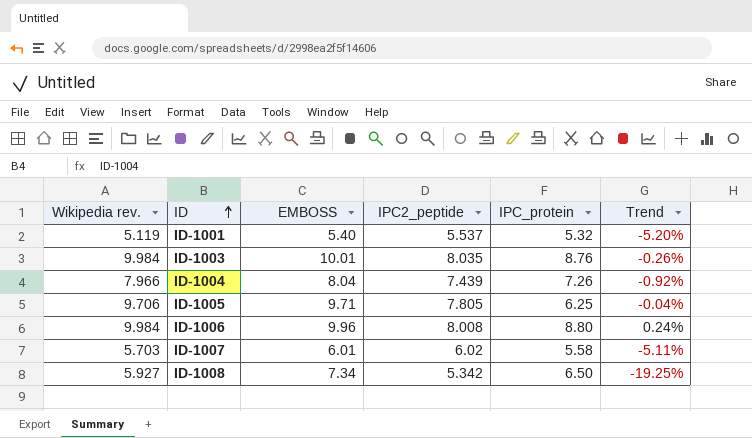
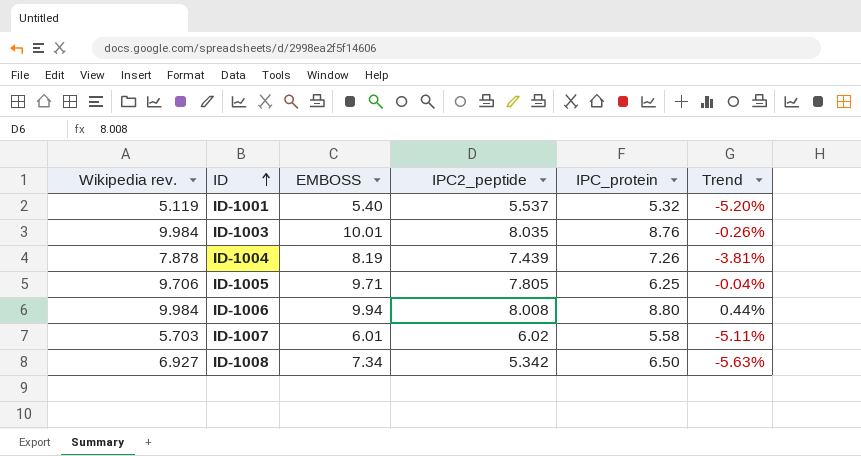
ID-1004 | Wikipedia rev.: 7.966 -> 7.878
ID-1004 | EMBOSS: 8.04 -> 8.19
ID-1004 | Trend: -0.92% -> -3.81%
ID-1006 | EMBOSS: 9.96 -> 9.94
ID-1006 | Trend: 0.24% -> 0.44%
ID-1008 | Wikipedia rev.: 5.927 -> 6.927
ID-1008 | Trend: -19.25% -> -5.63%

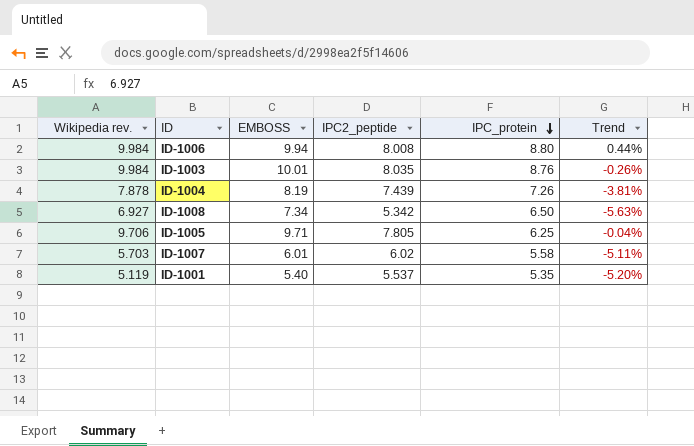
row order: ID ascending -> IPC_protein descending
ID-1001 | IPC_protein: 5.32 -> 5.35

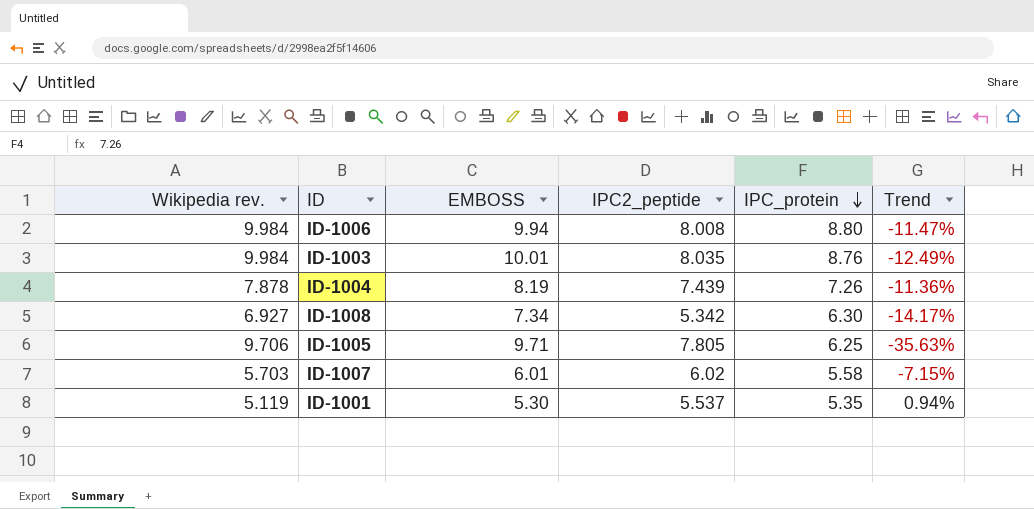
column Trend | formula: ([Wikipedia rev.] - [EMBOSS]) / [EMBOSS] -> ([IPC_protein] - [EMBOSS]) / [EMBOSS]
ID-1008 | IPC_protein: 6.50 -> 6.30
ID-1001 | EMBOSS: 5.40 -> 5.30

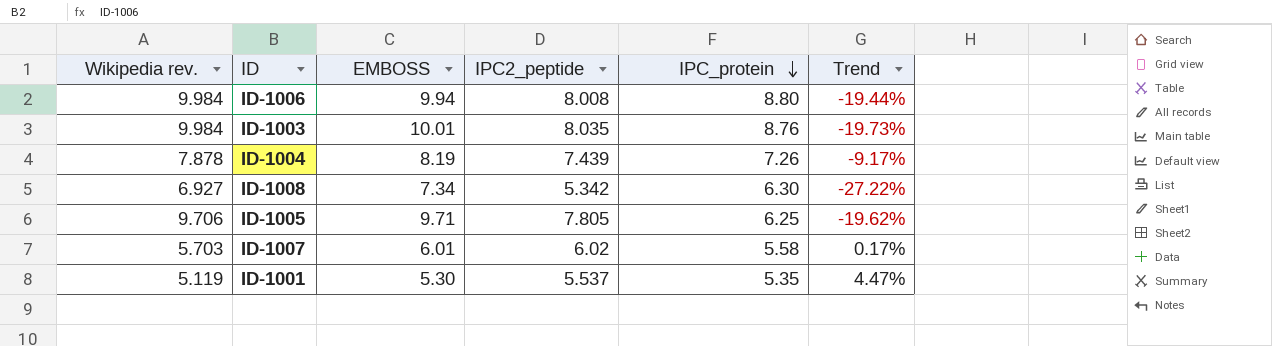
column Trend | formula: ([IPC_protein] - [EMBOSS]) / [EMBOSS] -> ([IPC2_peptide] - [EMBOSS]) / [EMBOSS]

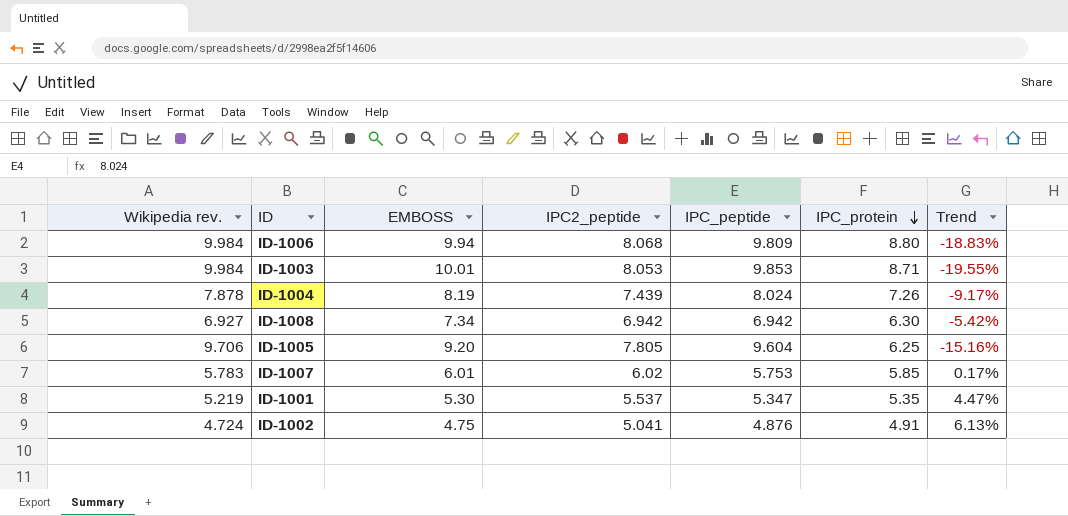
column IPC_peptide | position: none -> 5
ID-1006 | IPC2_peptide: 8.008 -> 8.068
ID-1006 | Trend: -19.44% -> -18.83%
ID-1003 | IPC2_peptide: 8.035 -> 8.053
ID-1003 | IPC_protein: 8.76 -> 8.71
ID-1003 | Trend: -19.73% -> -19.55%
ID-1008 | IPC2_peptide: 5.342 -> 6.942
ID-1008 | Trend: -27.22% -> -5.42%
ID-1005 | EMBOSS: 9.71 -> 9.20
ID-1005 | Trend: -19.62% -> -15.16%
ID-1007 | Wikipedia rev.: 5.703 -> 5.783
ID-1007 | IPC_protein: 5.58 -> 5.85
ID-1001 | Wikipedia rev.: 5.119 -> 5.219
row ID-1002: none -> 4.724 | 4.75 | 5.041 | 4.876 | 4.91 | 6.13%

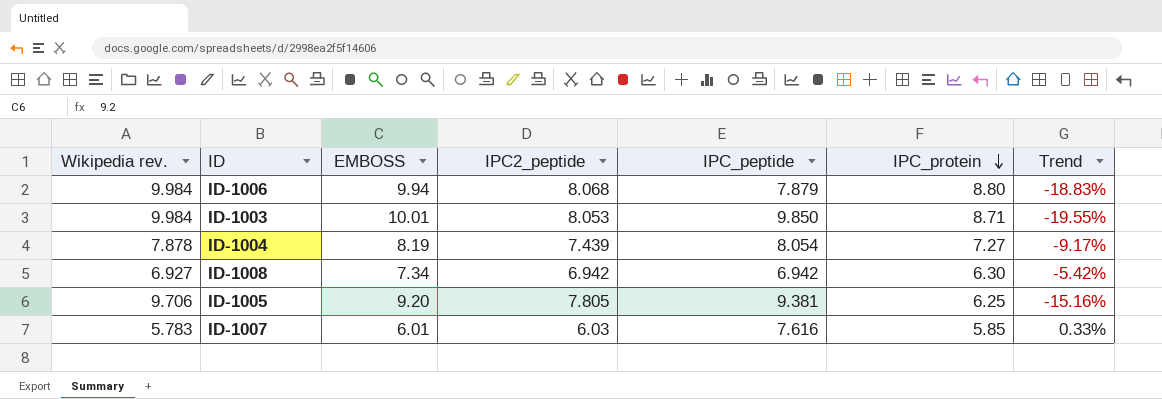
row ID-1001: 5.219 | 5.30 | 5.537 | 5.347 | 5.35 | 4.47% -> none
row ID-1002: 4.724 | 4.75 | 5.041 | 4.876 | 4.91 | 6.13% -> none
ID-1006 | IPC_peptide: 9.809 -> 7.879
ID-1003 | IPC_peptide: 9.853 -> 9.850
ID-1004 | IPC_peptide: 8.024 -> 8.054
ID-1004 | IPC_protein: 7.26 -> 7.27
ID-1005 | IPC_peptide: 9.604 -> 9.381
ID-1007 | IPC2_peptide: 6.02 -> 6.03
ID-1007 | IPC_peptide: 5.753 -> 7.616
ID-1007 | Trend: 0.17% -> 0.33%

